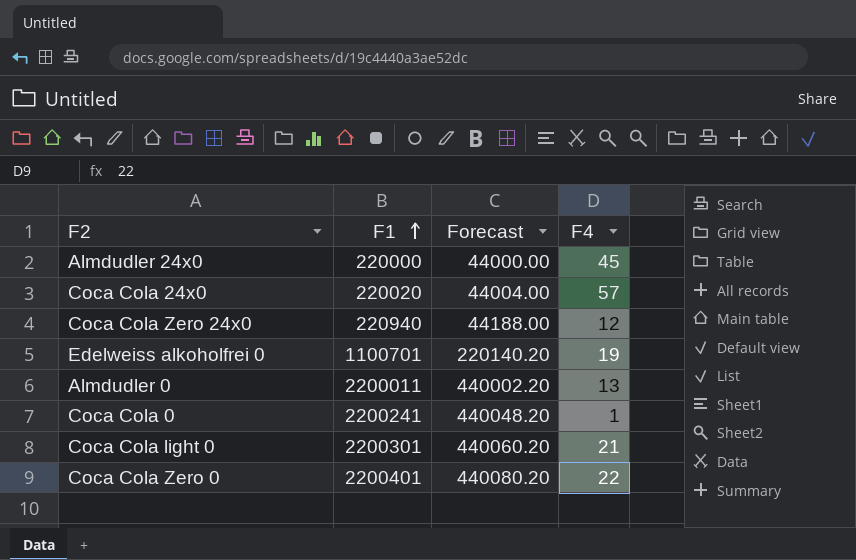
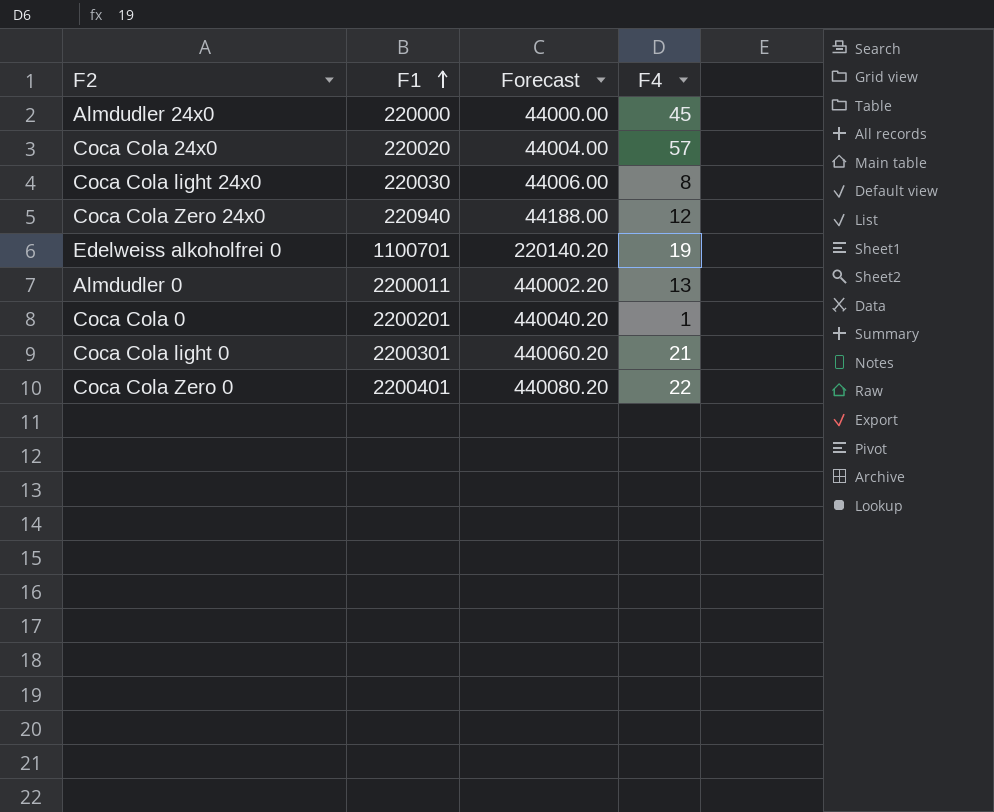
row Coca Cola light 24x0: none -> 220030 | 44006.00 | 8
Coca Cola 0 | F1: 2200241 -> 2200201
Coca Cola 0 | Forecast: 440048.20 -> 440040.20

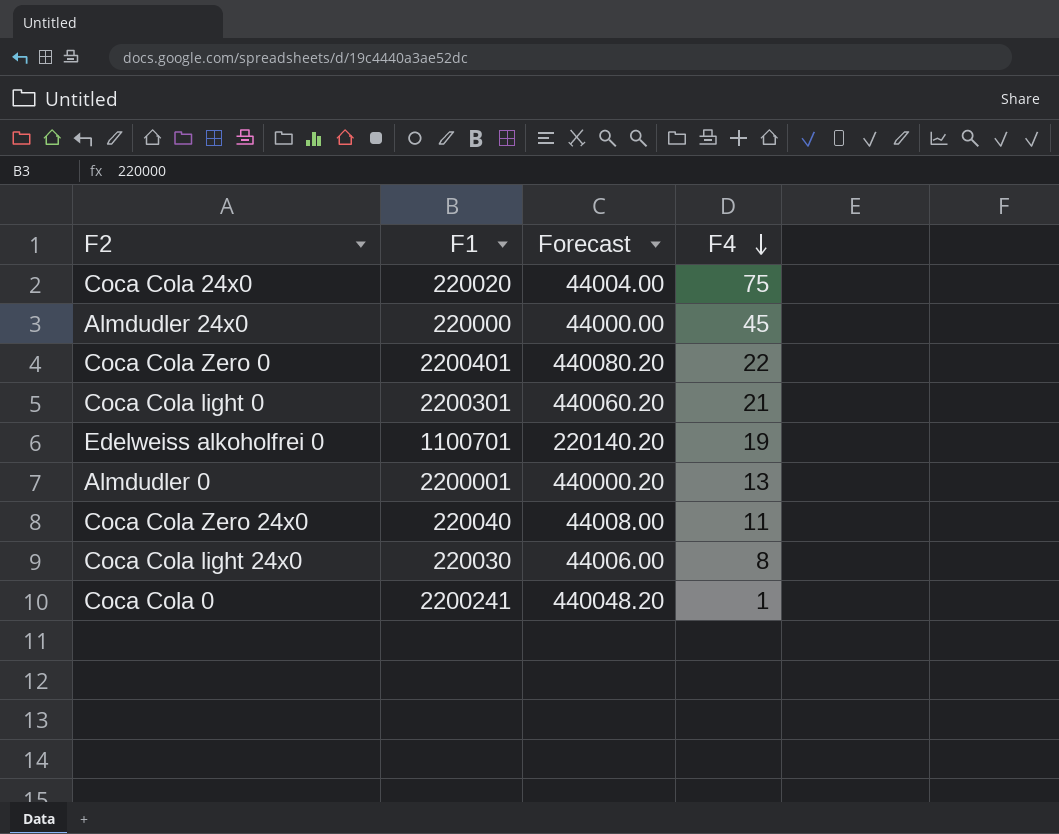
row order: F1 ascending -> F4 descending
Coca Cola 24x0 | F4: 57 -> 75
Almdudler 0 | F1: 2200011 -> 2200001
Almdudler 0 | Forecast: 440002.20 -> 440000.20
Coca Cola Zero 24x0 | F1: 220940 -> 220040
Coca Cola Zero 24x0 | Forecast: 44188.00 -> 44008.00
Coca Cola Zero 24x0 | F4: 12 -> 11
Coca Cola 0 | F1: 2200201 -> 2200241
Coca Cola 0 | Forecast: 440040.20 -> 440048.20

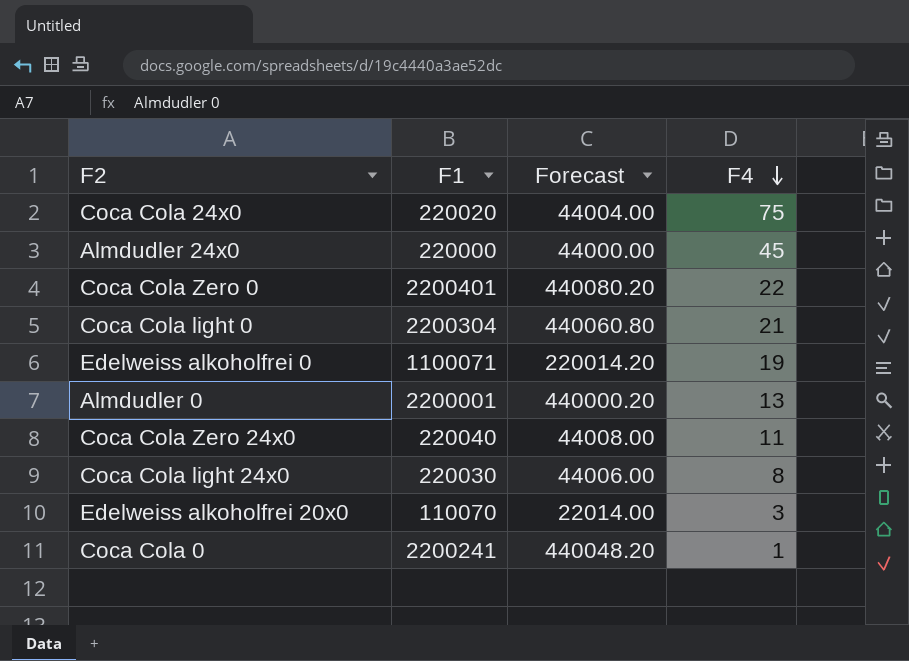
Coca Cola light 0 | F1: 2200301 -> 2200304
Coca Cola light 0 | Forecast: 440060.20 -> 440060.80
Edelweiss alkoholfrei 0 | F1: 1100701 -> 1100071
Edelweiss alkoholfrei 0 | Forecast: 220140.20 -> 220014.20
row Edelweiss alkoholfrei 20x0: none -> 110070 | 22014.00 | 3

